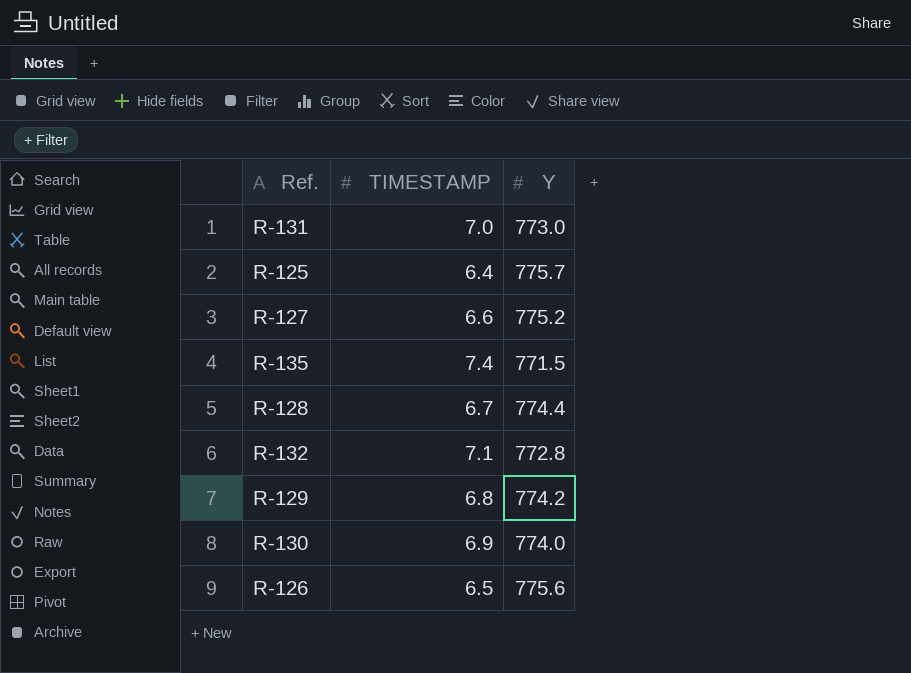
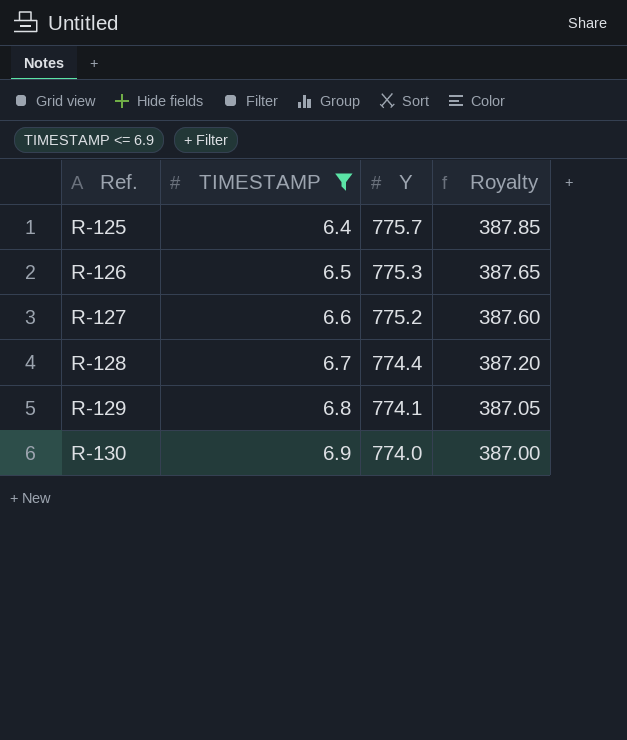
filter: none -> TIMESTAMP <= 6.9
row order: none -> Ref. ascending
column Royalty | formula: none -> [Y] * 0.5
R-126 | Y: 775.6 -> 775.3
R-129 | Y: 774.2 -> 774.1

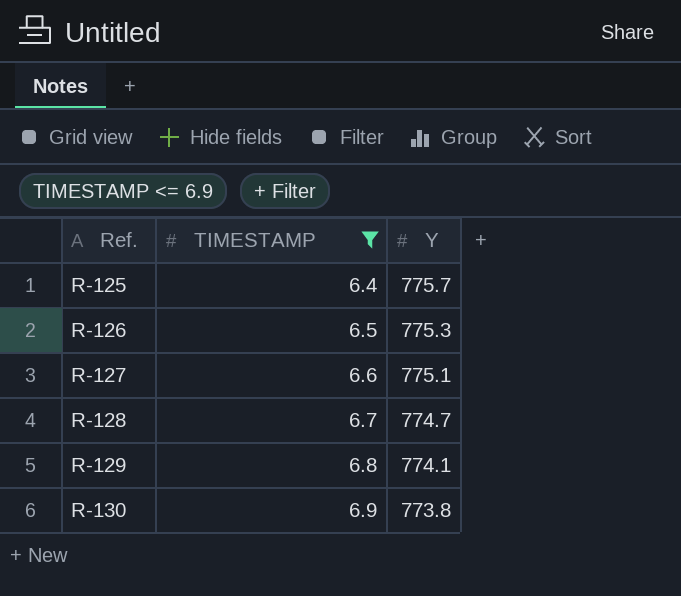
column Royalty | formula: [Y] * 0.5 -> none
R-127 | Y: 775.2 -> 775.1
R-128 | Y: 774.4 -> 774.7
R-130 | Y: 774.0 -> 773.8

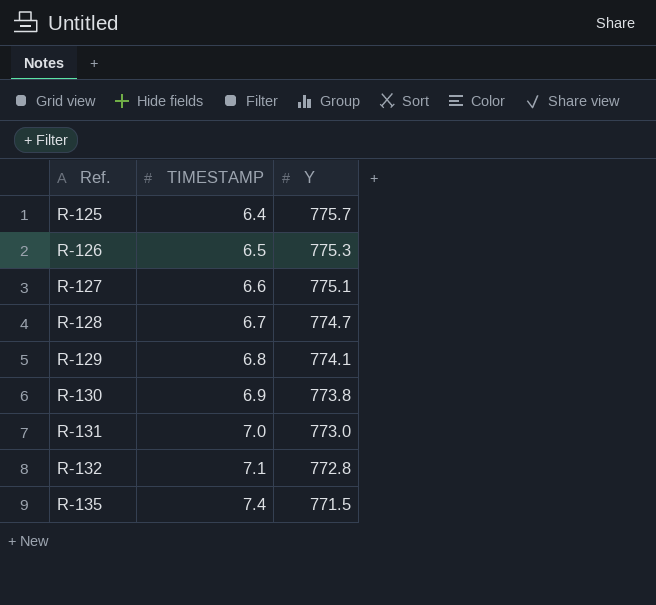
filter: TIMESTAMP <= 6.9 -> none

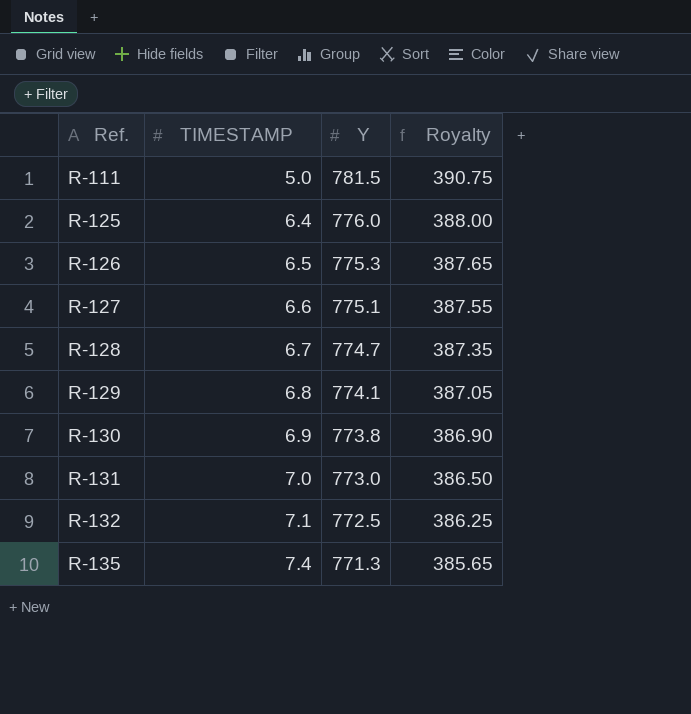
column Royalty | formula: none -> [Y] * 0.5
row R-111: none -> 5.0 | 781.5 | 390.75
R-125 | Y: 775.7 -> 776.0
R-132 | Y: 772.8 -> 772.5
R-135 | Y: 771.5 -> 771.3

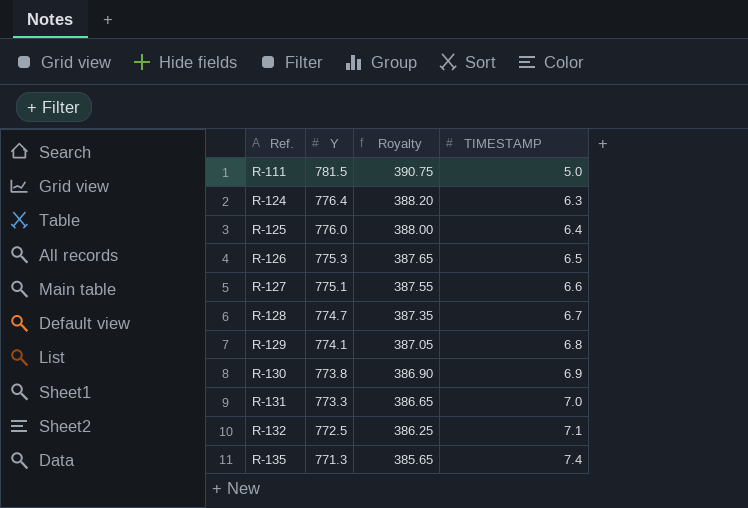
column TIMESTAMP | position: 2 -> 4
row R-124: none -> 776.4 | 388.20 | 6.3
R-131 | Y: 773.0 -> 773.3
R-131 | Royalty: 386.50 -> 386.65

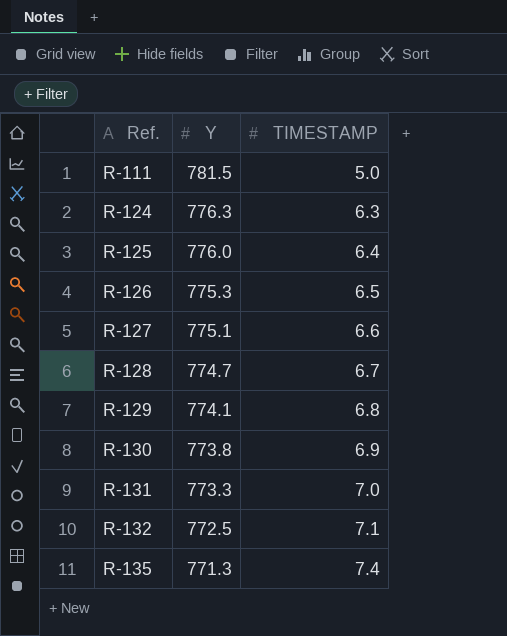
column Royalty | formula: [Y] * 0.5 -> none
R-124 | Y: 776.4 -> 776.3

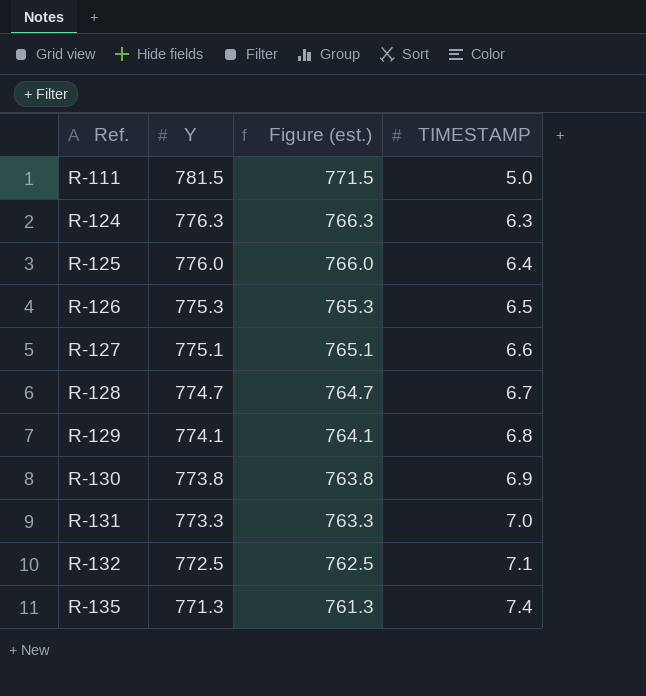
column Figure (est.) | formula: none -> [Y] - 10

